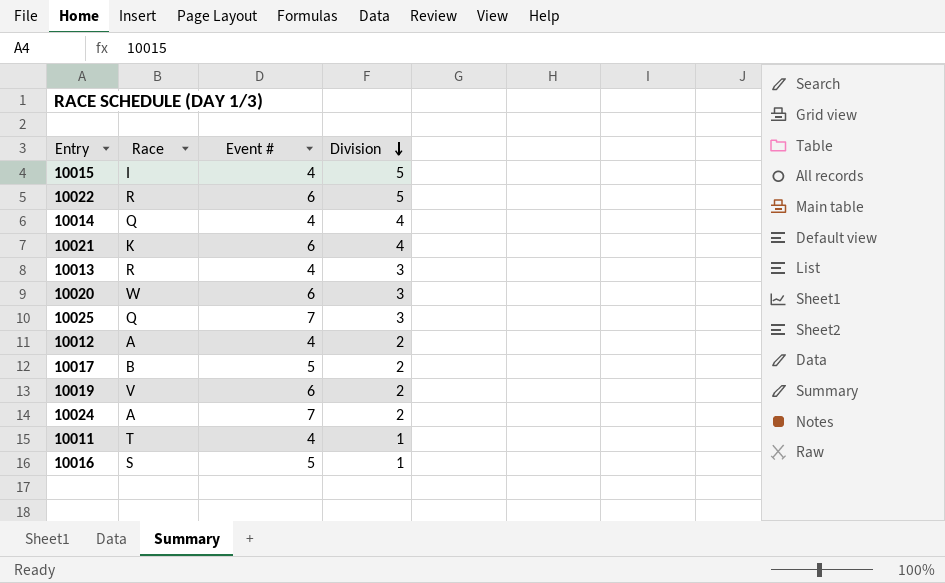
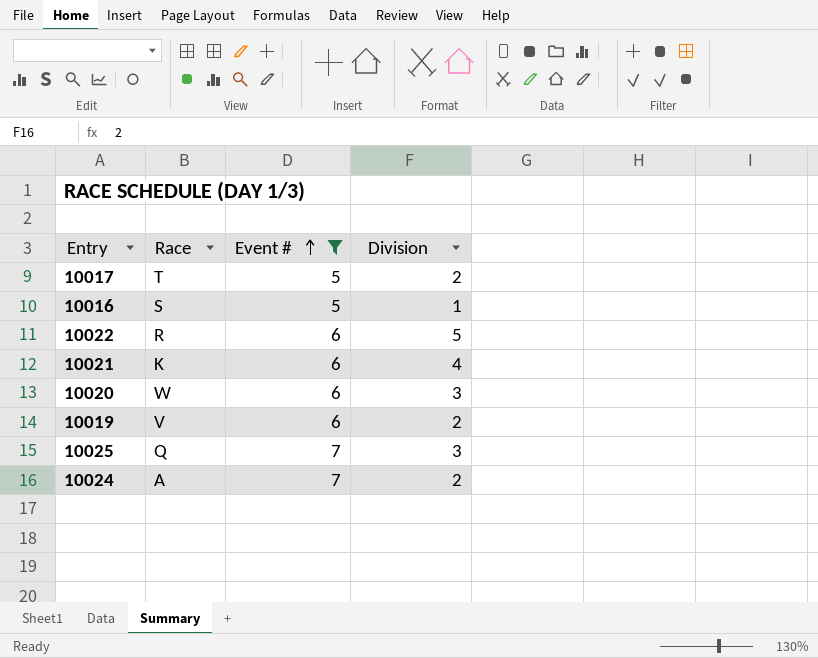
filter: none -> Event # != 4
row order: Division descending -> Event # ascending
10017 | Race: B -> T

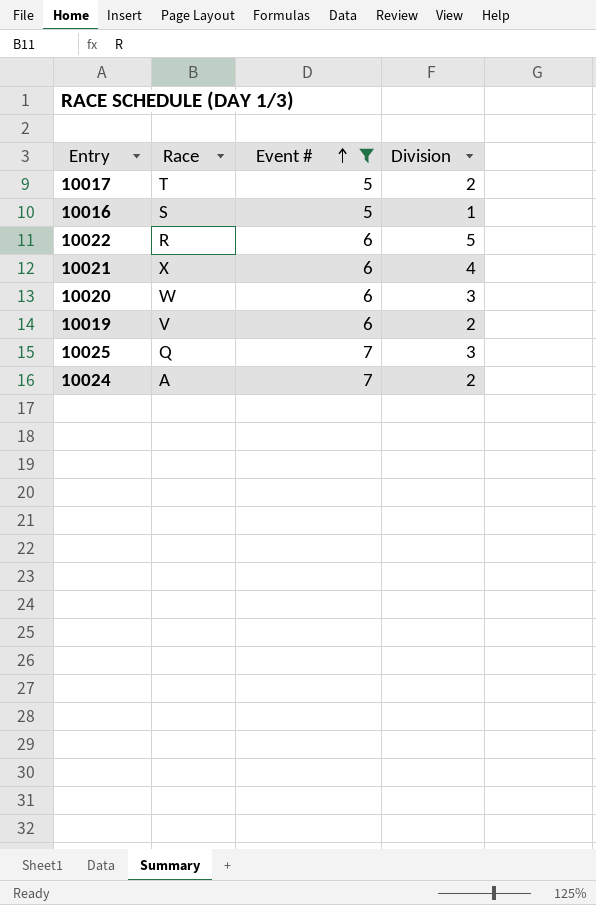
10021 | Race: K -> X

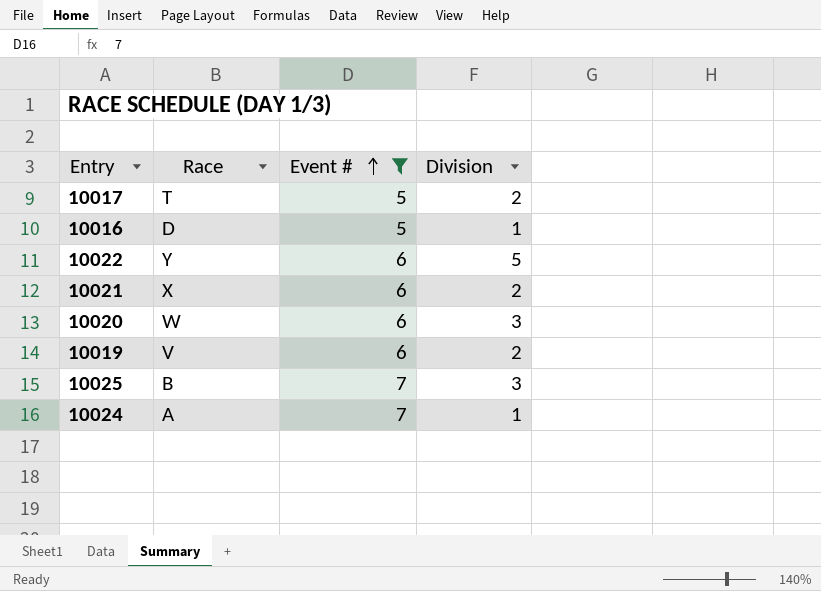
10016 | Race: S -> D
10022 | Race: R -> Y
10021 | Division: 4 -> 2
10025 | Race: Q -> B
10024 | Division: 2 -> 1

